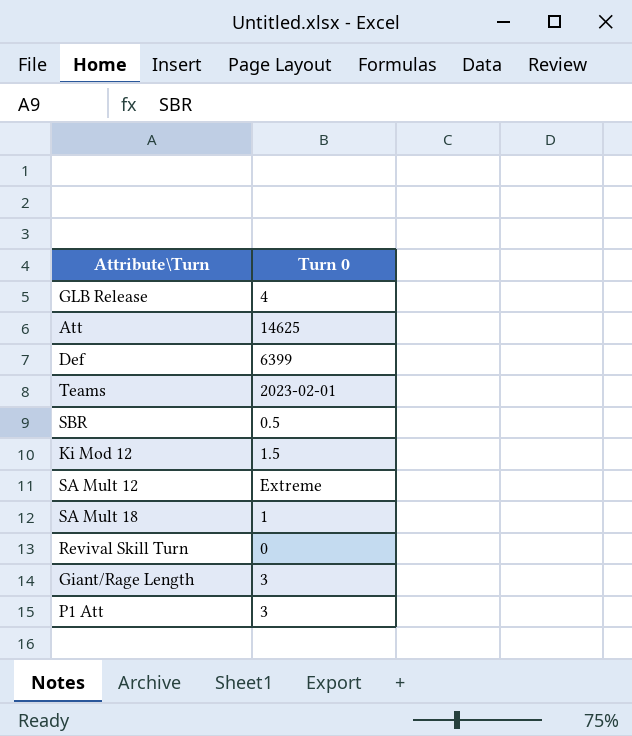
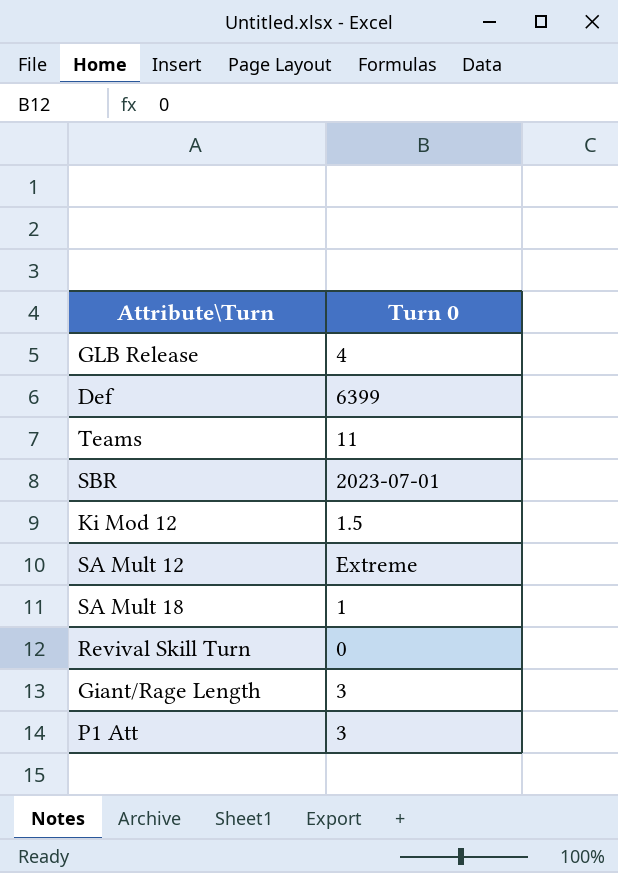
row Att: 14625 -> none
Teams | Turn 0: 2023-02-01 -> 11
SBR | Turn 0: 0.5 -> 2023-07-01

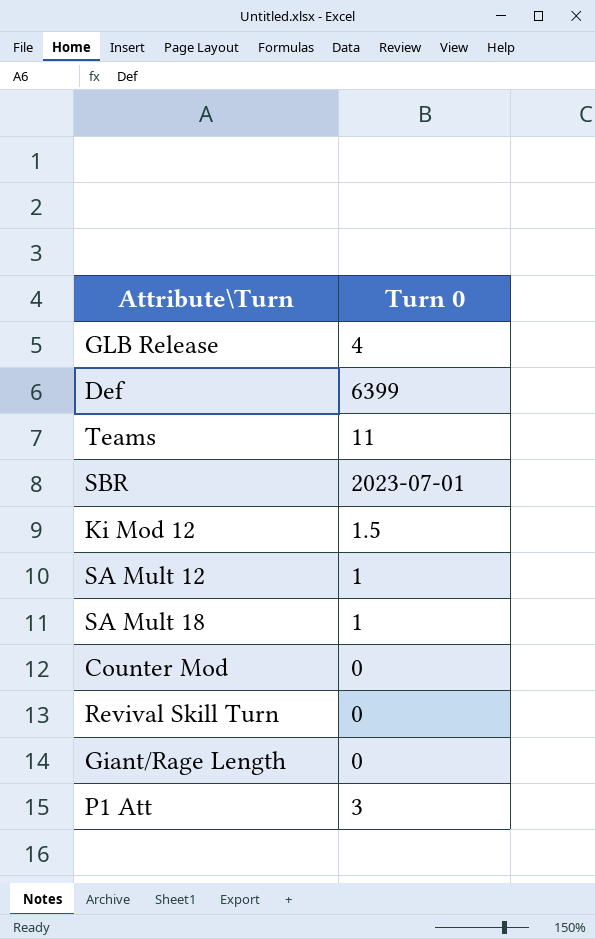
SA Mult 12 | Turn 0: Extreme -> 1
row Counter Mod: none -> 0
Giant/Rage Length | Turn 0: 3 -> 0

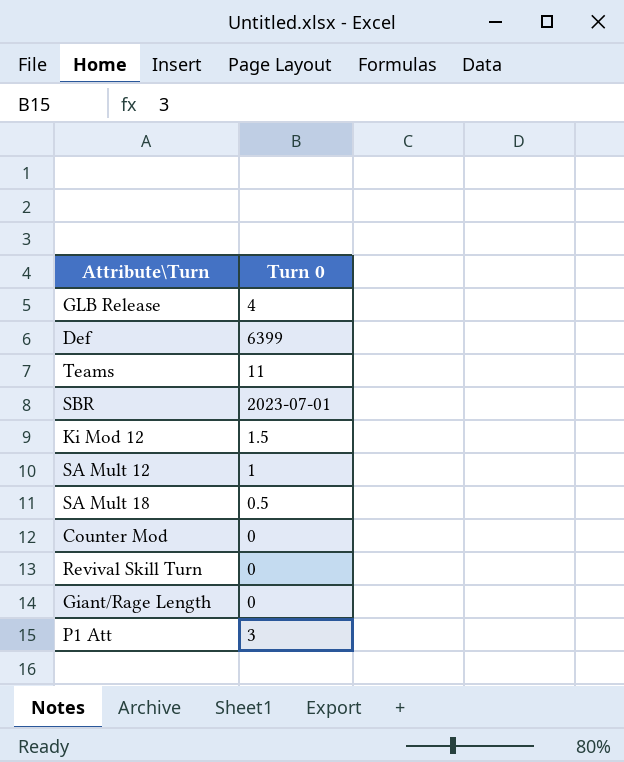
SA Mult 18 | Turn 0: 1 -> 0.5

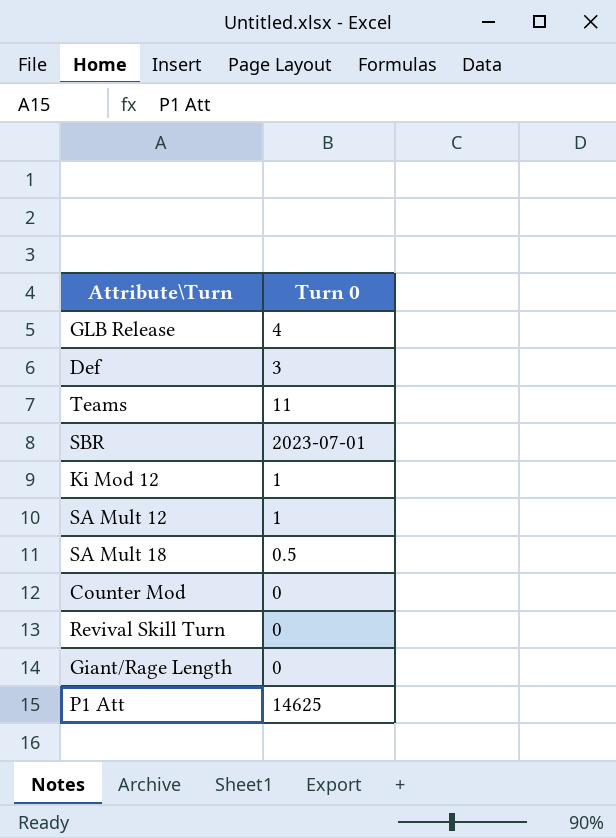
Def | Turn 0: 6399 -> 3
Ki Mod 12 | Turn 0: 1.5 -> 1
P1 Att | Turn 0: 3 -> 14625

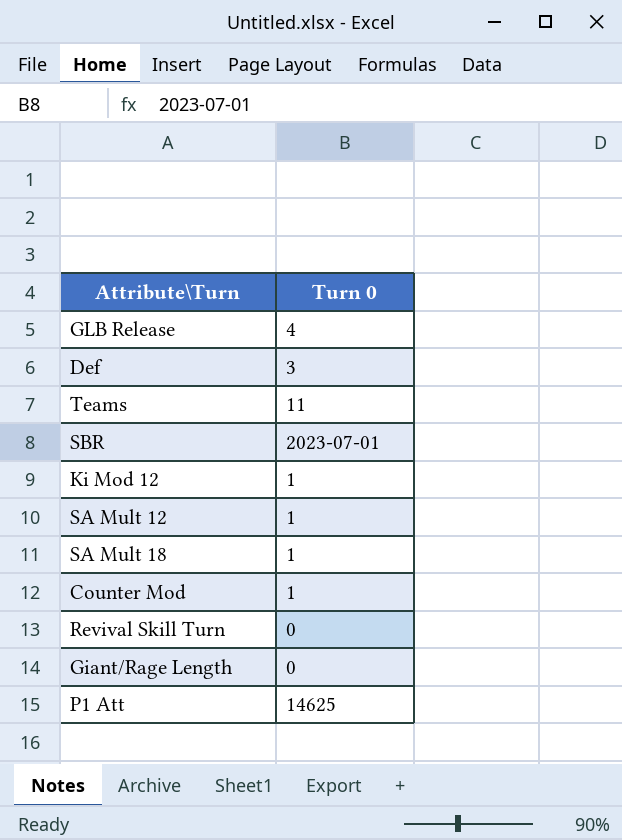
SA Mult 18 | Turn 0: 0.5 -> 1
Counter Mod | Turn 0: 0 -> 1

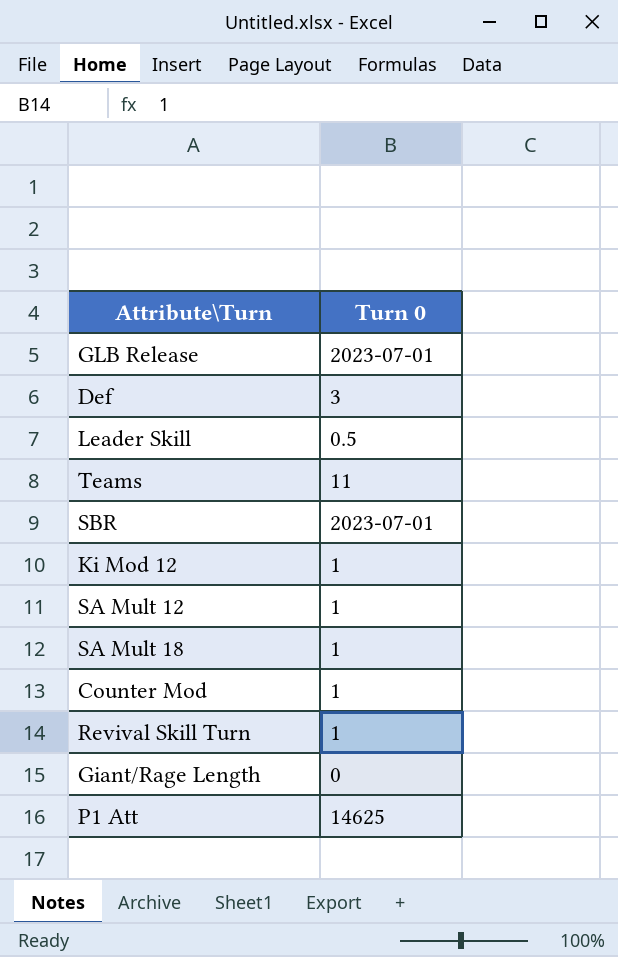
GLB Release | Turn 0: 4 -> 2023-07-01
row Leader Skill: none -> 0.5
Revival Skill Turn | Turn 0: 0 -> 1

